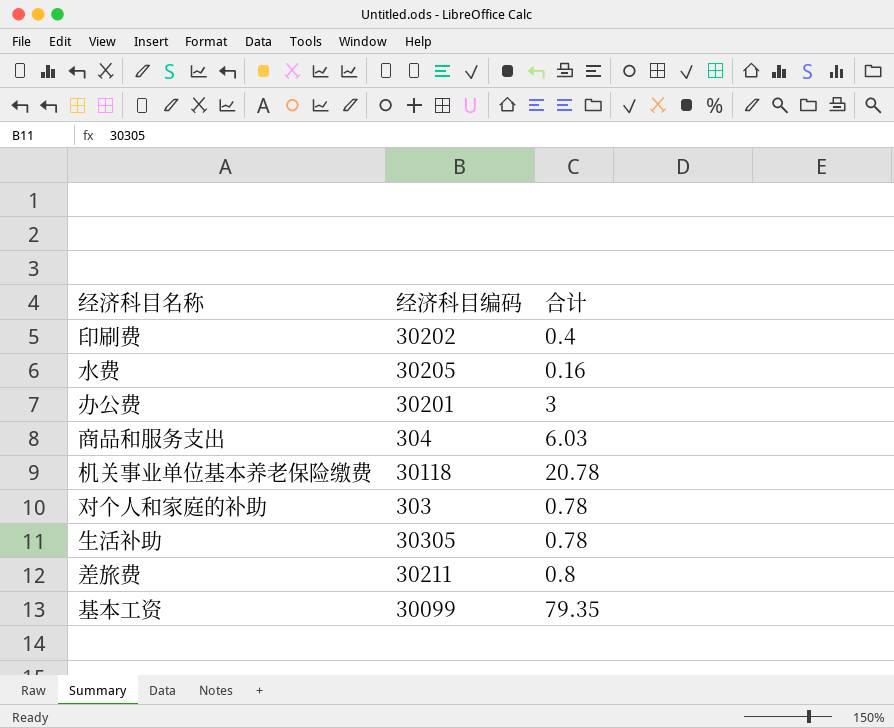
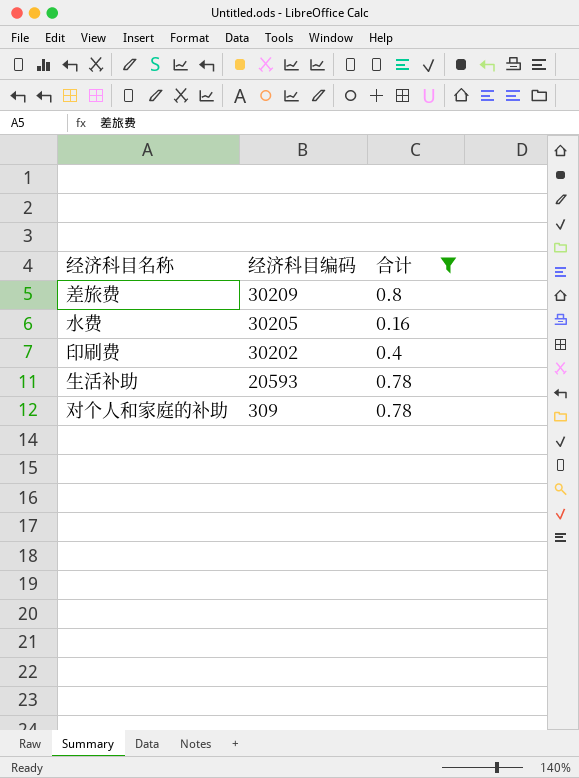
filter: none -> 合计 <= 0.8
row order: none -> 经济科目编码 descending
差旅费 | 经济科目编码: 30211 -> 30209
生活补助 | 经济科目编码: 30305 -> 20593
对个人和家庭的补助 | 经济科目编码: 303 -> 309

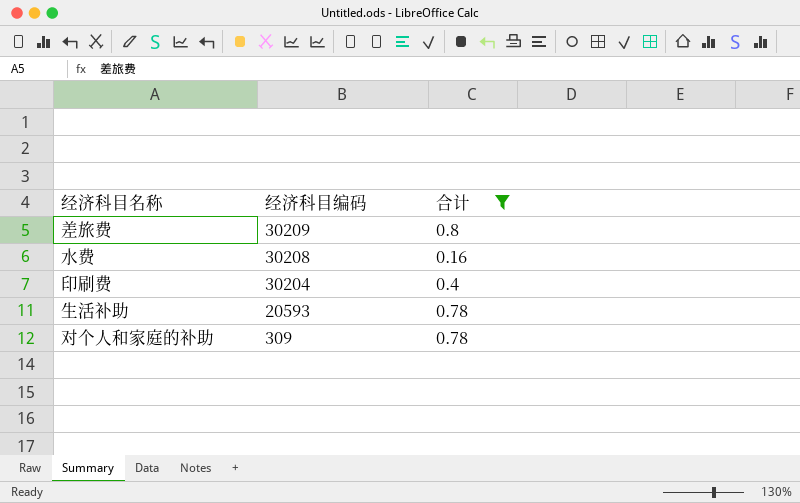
水费 | 经济科目编码: 30205 -> 30208
印刷费 | 经济科目编码: 30202 -> 30204

